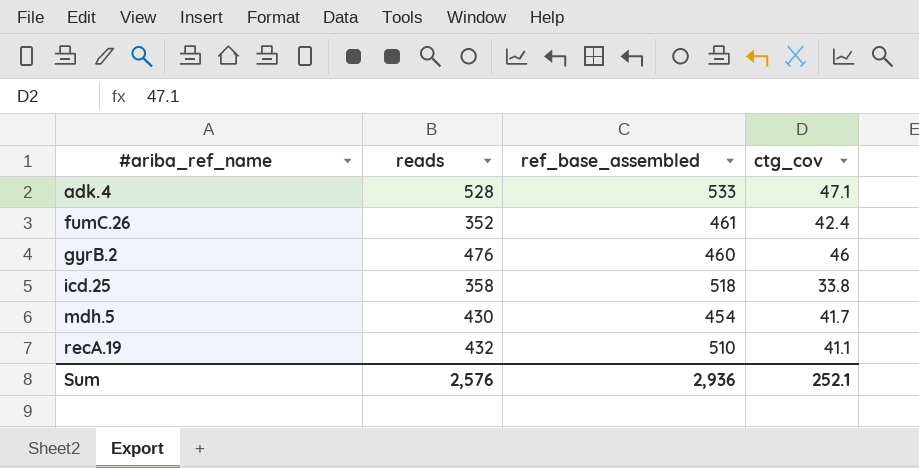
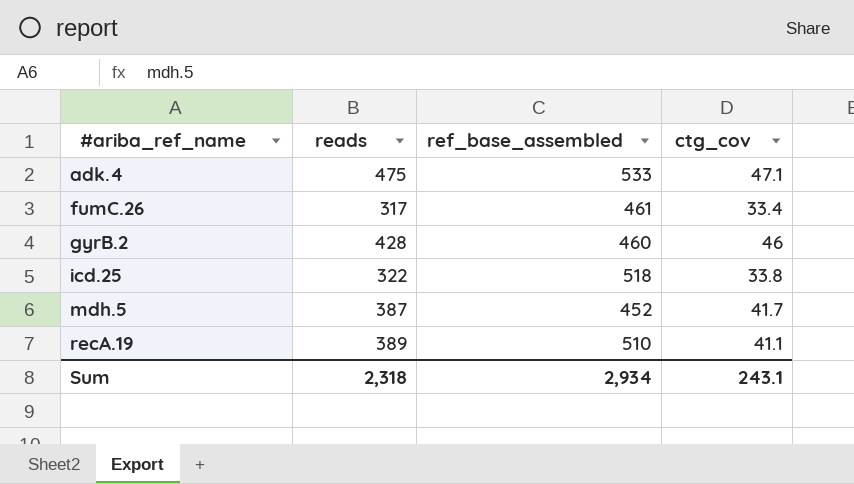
adk.4 | reads: 528 -> 475
fumC.26 | reads: 352 -> 317
fumC.26 | ctg_cov: 42.4 -> 33.4
gyrB.2 | reads: 476 -> 428
icd.25 | reads: 358 -> 322
mdh.5 | reads: 430 -> 387
mdh.5 | ref_base_assembled: 454 -> 452
recA.19 | reads: 432 -> 389
Sum | reads: 2,576 -> 2,318
Sum | ref_base_assembled: 2,936 -> 2,934
Sum | ctg_cov: 252.1 -> 243.1

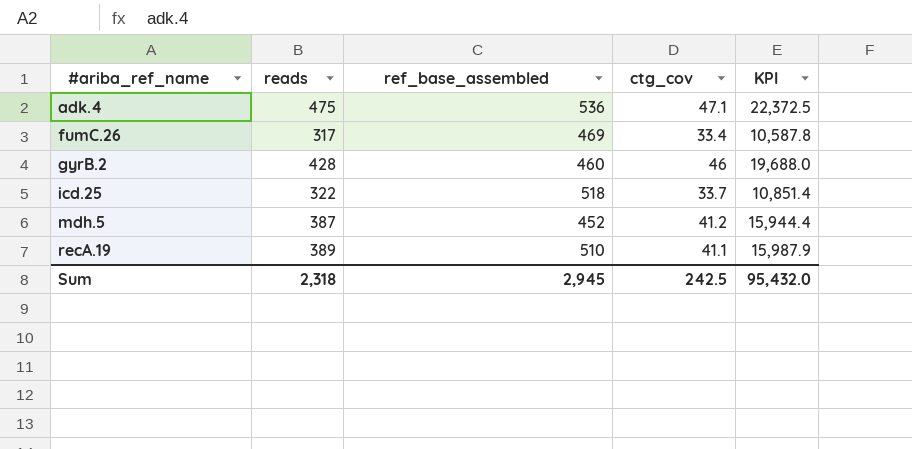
column KPI | formula: none -> [reads] * [ctg_cov]
adk.4 | ref_base_assembled: 533 -> 536
fumC.26 | ref_base_assembled: 461 -> 469
icd.25 | ctg_cov: 33.8 -> 33.7
mdh.5 | ctg_cov: 41.7 -> 41.2
Sum | ref_base_assembled: 2,934 -> 2,945
Sum | ctg_cov: 243.1 -> 242.5

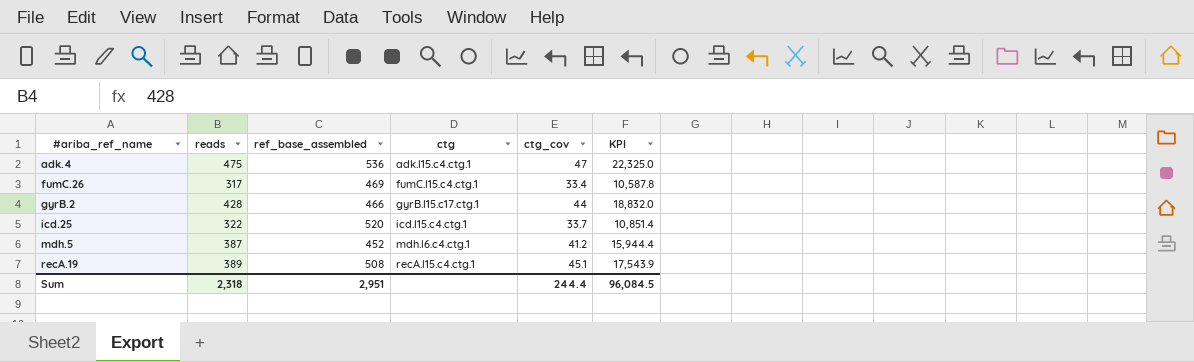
column ctg | position: none -> 4
adk.4 | ctg_cov: 47.1 -> 47
adk.4 | KPI: 22,372.5 -> 22,325.0
gyrB.2 | ref_base_assembled: 460 -> 466
gyrB.2 | ctg_cov: 46 -> 44
gyrB.2 | KPI: 19,688.0 -> 18,832.0
icd.25 | ref_base_assembled: 518 -> 520
recA.19 | ref_base_assembled: 510 -> 508
recA.19 | ctg_cov: 41.1 -> 45.1
recA.19 | KPI: 15,987.9 -> 17,543.9
Sum | ref_base_assembled: 2,945 -> 2,951
Sum | ctg_cov: 242.5 -> 244.4
Sum | KPI: 95,432.0 -> 96,084.5

